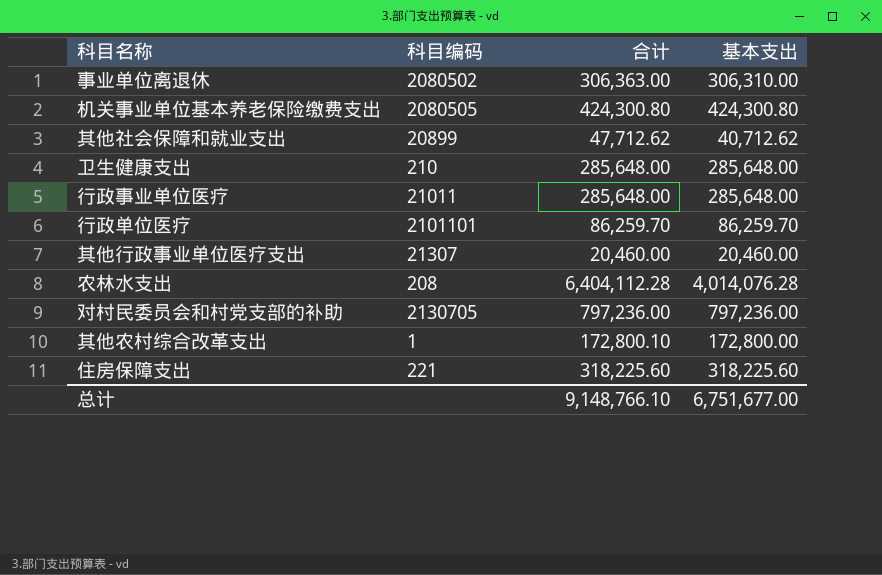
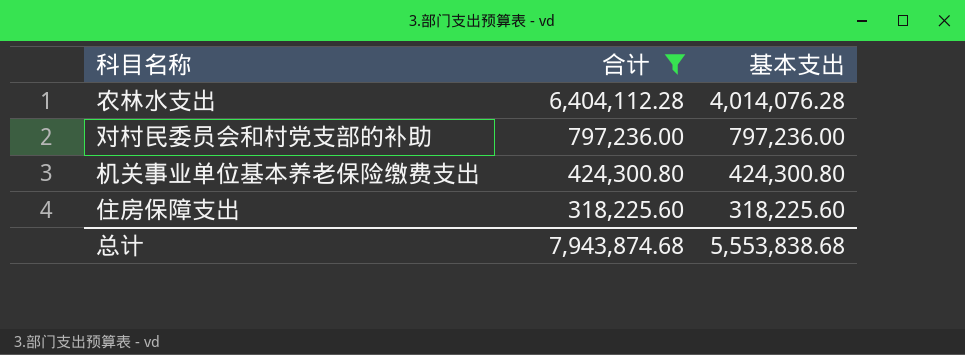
filter: none -> 合计 >= 318,225.60
row order: none -> 合计 descending
column 科目编码 | position: 2 -> none
总计 | 合计: 9,148,766.10 -> 7,943,874.68
总计 | 基本支出: 6,751,677.00 -> 5,553,838.68

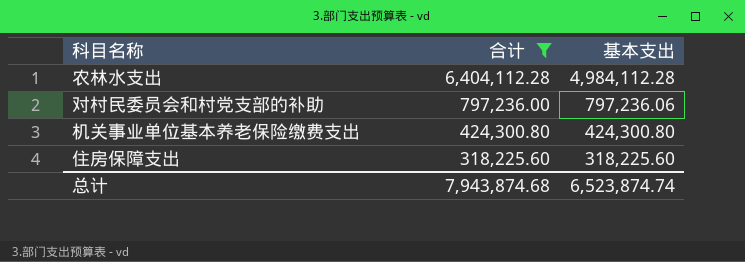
农林水支出 | 基本支出: 4,014,076.28 -> 4,984,112.28
对村民委员会和村党支部的补助 | 基本支出: 797,236.00 -> 797,236.06
总计 | 基本支出: 5,553,838.68 -> 6,523,874.74

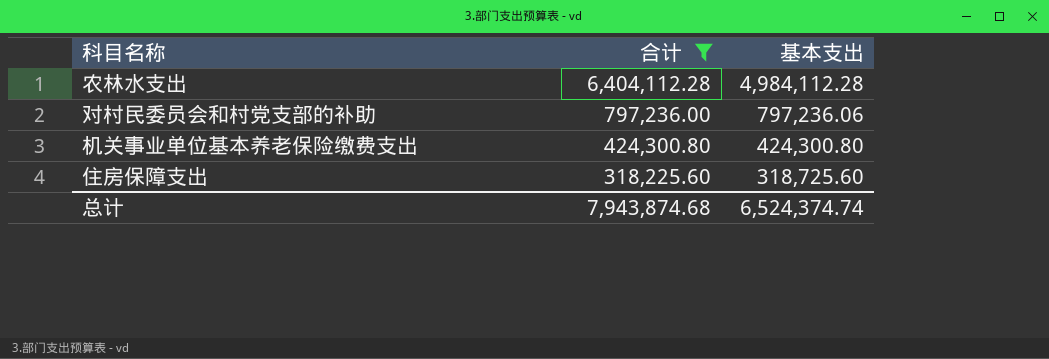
住房保障支出 | 基本支出: 318,225.60 -> 318,725.60
总计 | 基本支出: 6,523,874.74 -> 6,524,374.74

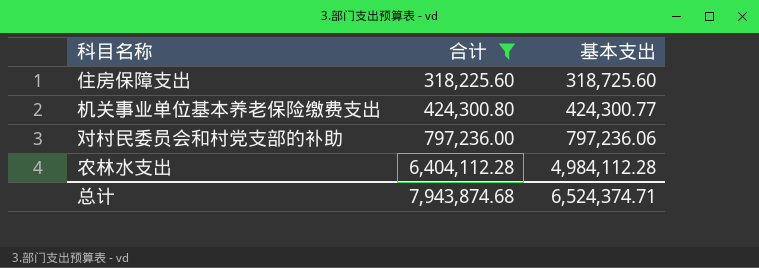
row order: 合计 descending -> 合计 ascending
机关事业单位基本养老保险缴费支出 | 基本支出: 424,300.80 -> 424,300.77
总计 | 基本支出: 6,524,374.74 -> 6,524,374.71

